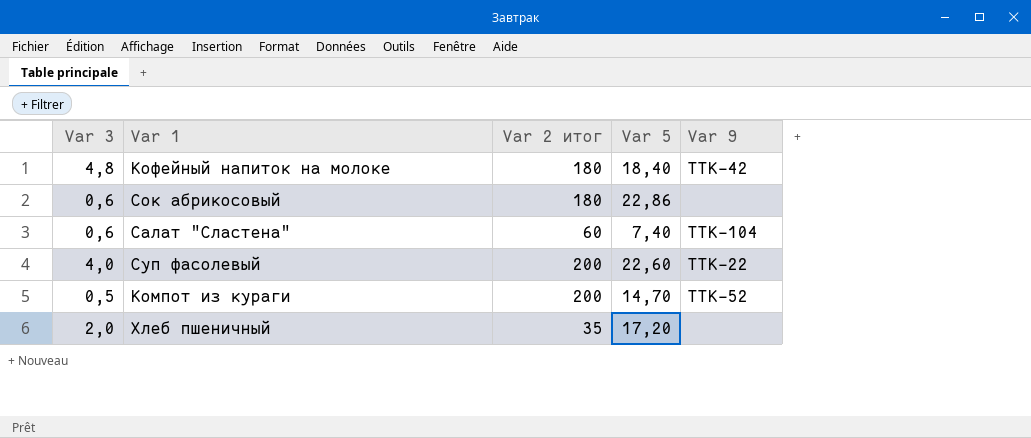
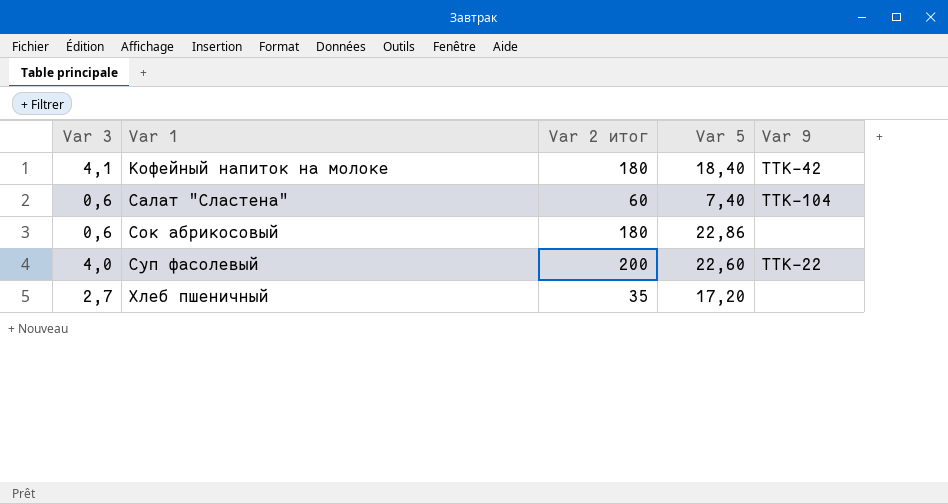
row order: none -> Var 1 ascending
row Компот из кураги: 0,5 | 200 | 14,70 | ТТК-52 -> none
Кофейный напиток на молоке | Var 3: 4,8 -> 4,1
Хлеб пшеничный | Var 3: 2,0 -> 2,7

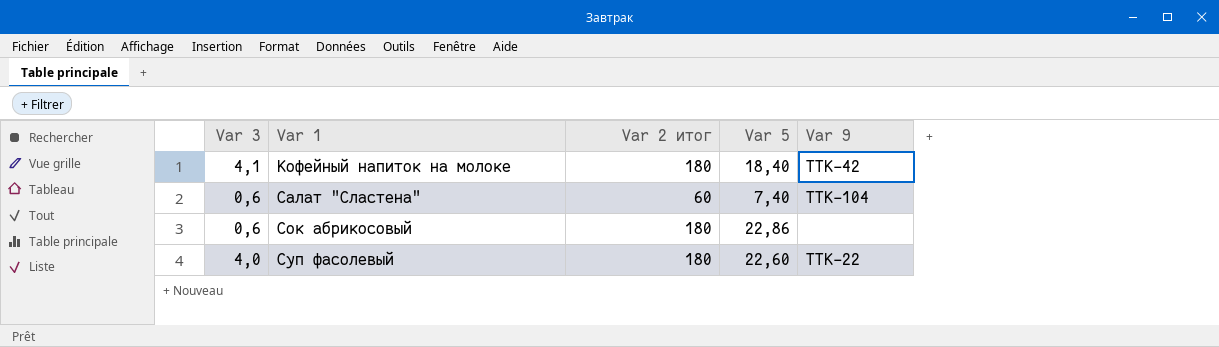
row Хлеб пшеничный: 2,7 | 35 | 17,20 | none -> none
Суп фасолевый | Var 2 итог: 200 -> 180

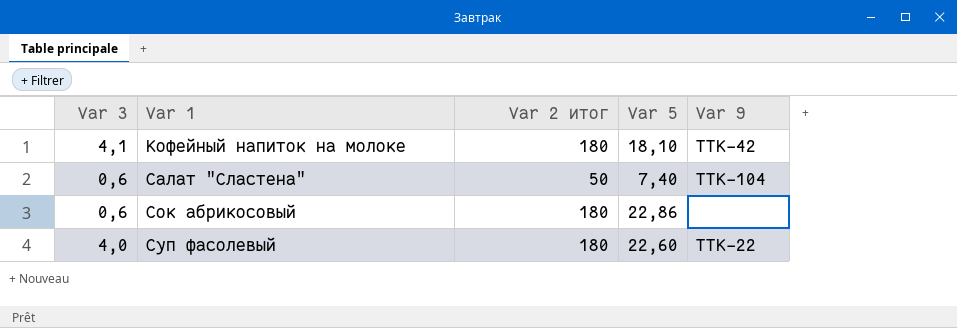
Кофейный напиток на молоке | Var 5: 18,40 -> 18,10
Салат "Сластена" | Var 2 итог: 60 -> 50

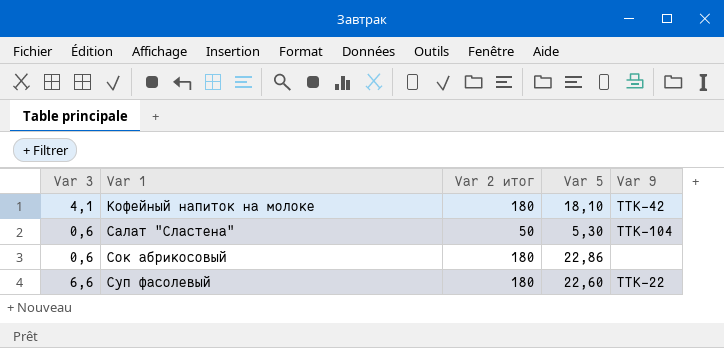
Салат "Сластена" | Var 5: 7,40 -> 5,30
Суп фасолевый | Var 3: 4,0 -> 6,6

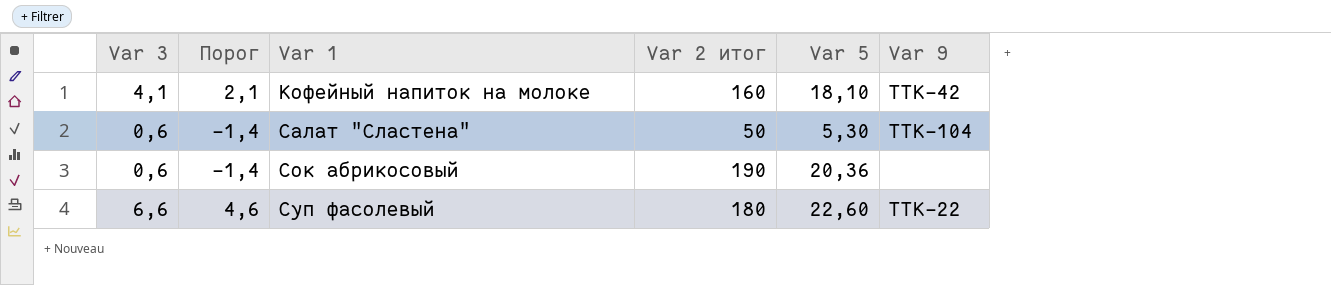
column Порог | formula: none -> [Var 3] - 2
Кофейный напиток на молоке | Var 2 итог: 180 -> 160
Сок абрикосовый | Var 2 итог: 180 -> 190
Сок абрикосовый | Var 5: 22,86 -> 20,36

